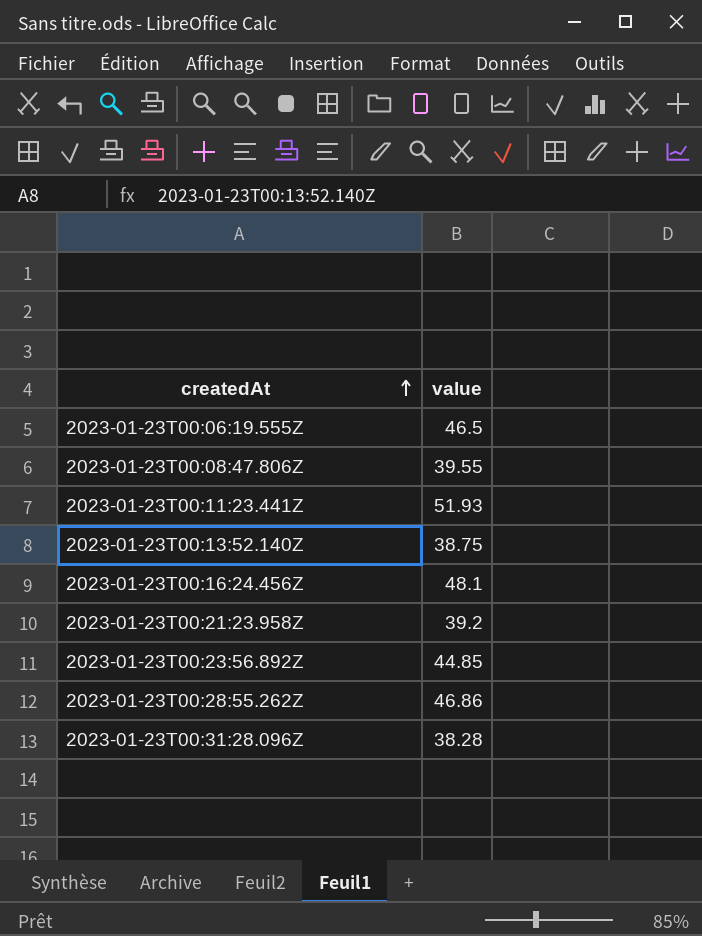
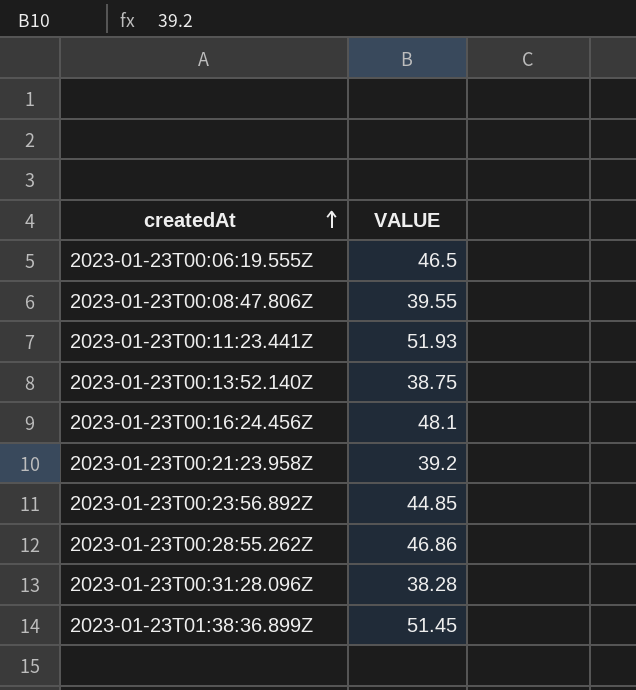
column name: value -> VALUE
row 2023-01-23T01:38:36.899Z: none -> 51.45

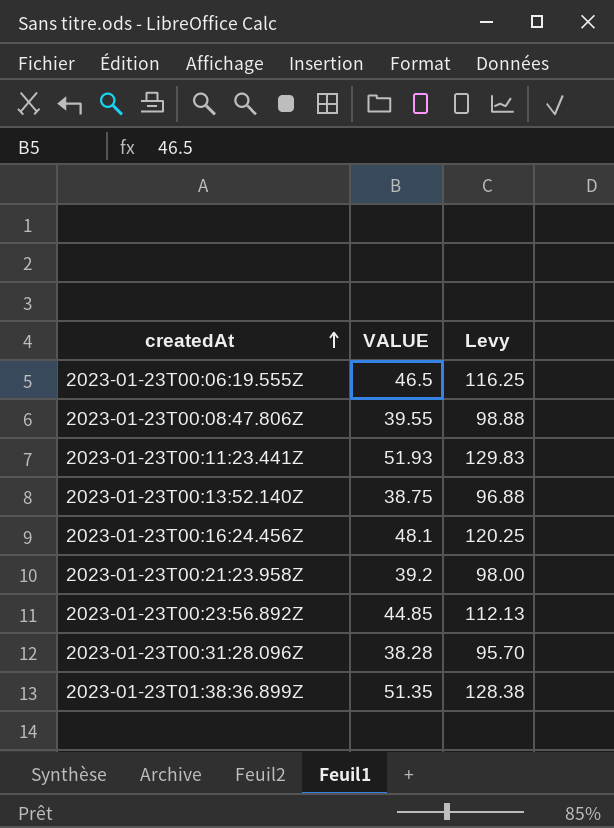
column Levy | formula: none -> [VALUE] * 2.5
row 2023-01-23T00:28:55.262Z: 46.86 -> none
2023-01-23T01:38:36.899Z | VALUE: 51.45 -> 51.35

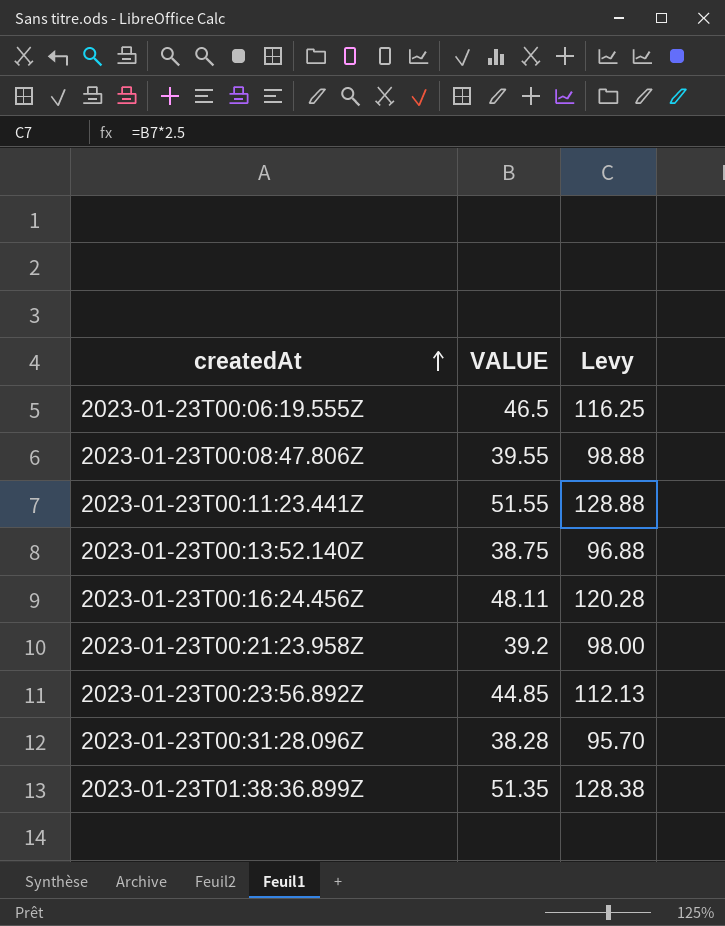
2023-01-23T00:11:23.441Z | VALUE: 51.93 -> 51.55
2023-01-23T00:11:23.441Z | Levy: 129.83 -> 128.88
2023-01-23T00:16:24.456Z | VALUE: 48.1 -> 48.11
2023-01-23T00:16:24.456Z | Levy: 120.25 -> 120.28

